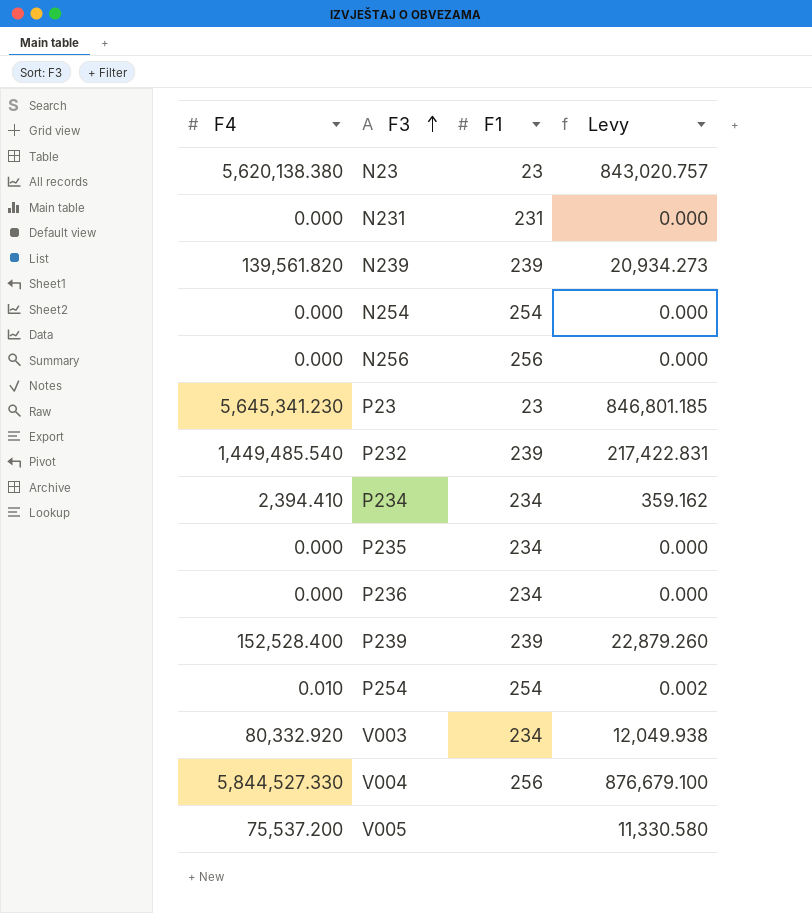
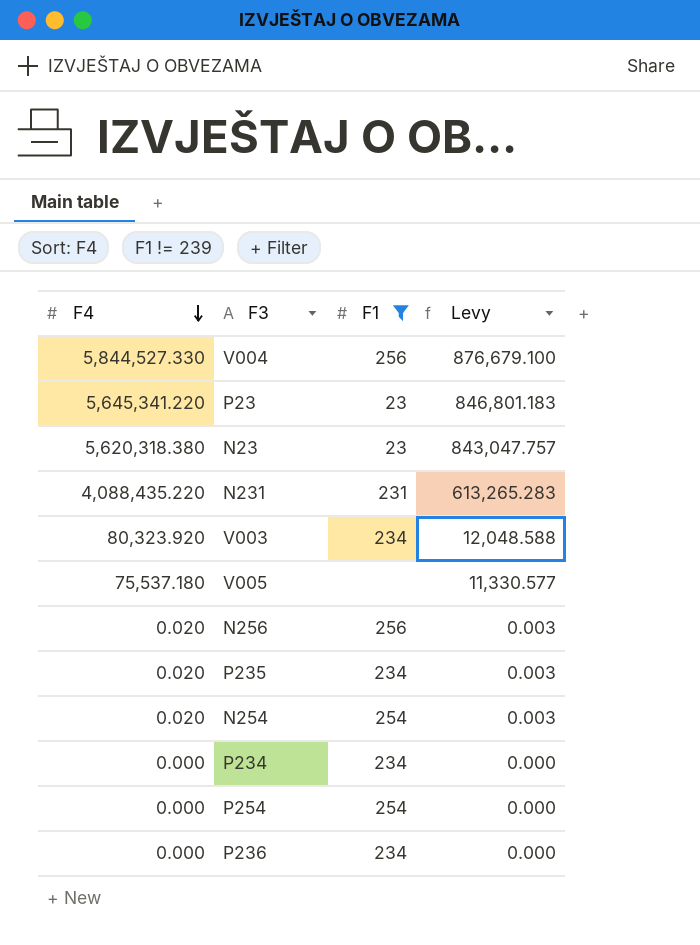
filter: none -> F1 != 239
row order: F3 ascending -> F4 descending
P23 | F4: 5,645,341.230 -> 5,645,341.220
P23 | Levy: 846,801.185 -> 846,801.183
N23 | F4: 5,620,138.380 -> 5,620,318.380
N23 | Levy: 843,020.757 -> 843,047.757
N231 | F4: 0.000 -> 4,088,435.220
N231 | Levy: 0.000 -> 613,265.283
V003 | F4: 80,332.920 -> 80,323.920
V003 | Levy: 12,049.938 -> 12,048.588
V005 | F4: 75,537.200 -> 75,537.180
V005 | Levy: 11,330.580 -> 11,330.577
N256 | F4: 0.000 -> 0.020
N256 | Levy: 0.000 -> 0.003
P235 | F4: 0.000 -> 0.020
P235 | Levy: 0.000 -> 0.003
N254 | F4: 0.000 -> 0.020
N254 | Levy: 0.000 -> 0.003
P234 | F4: 2,394.410 -> 0.000
P234 | Levy: 359.162 -> 0.000
P254 | F4: 0.010 -> 0.000
P254 | Levy: 0.002 -> 0.000

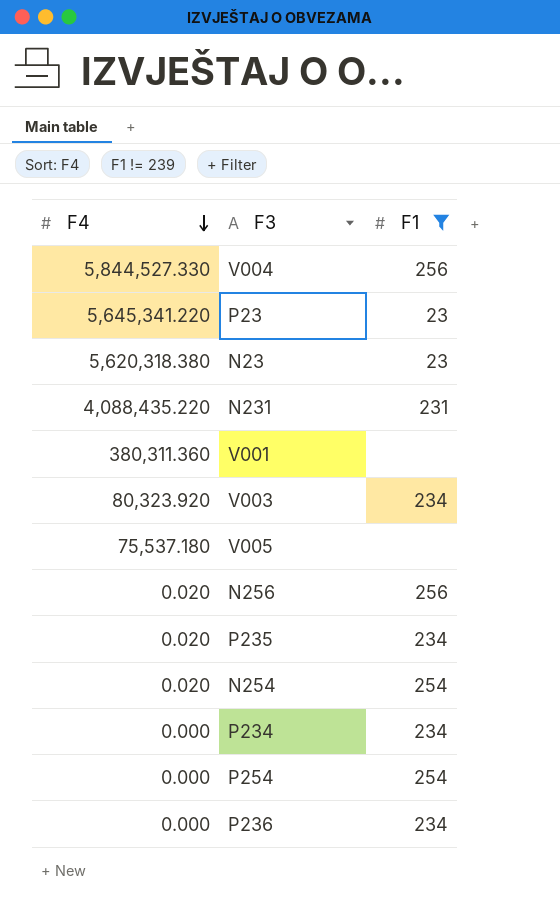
column Levy | formula: [F4] * 0.15 -> none
row V001: none -> 380,311.360 | none

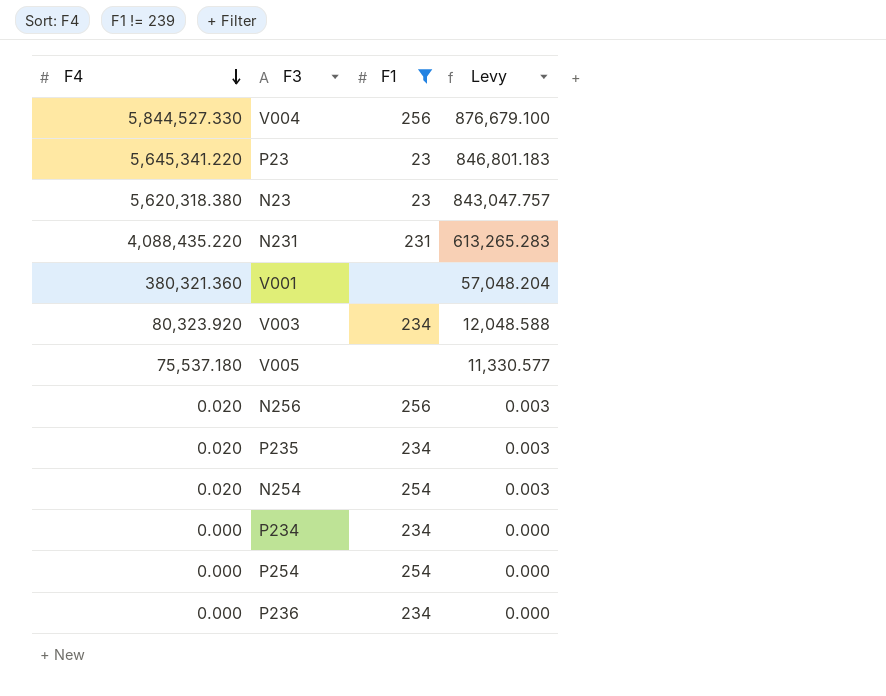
column Levy | formula: none -> [F4] * 0.15
V001 | F4: 380,311.360 -> 380,321.360

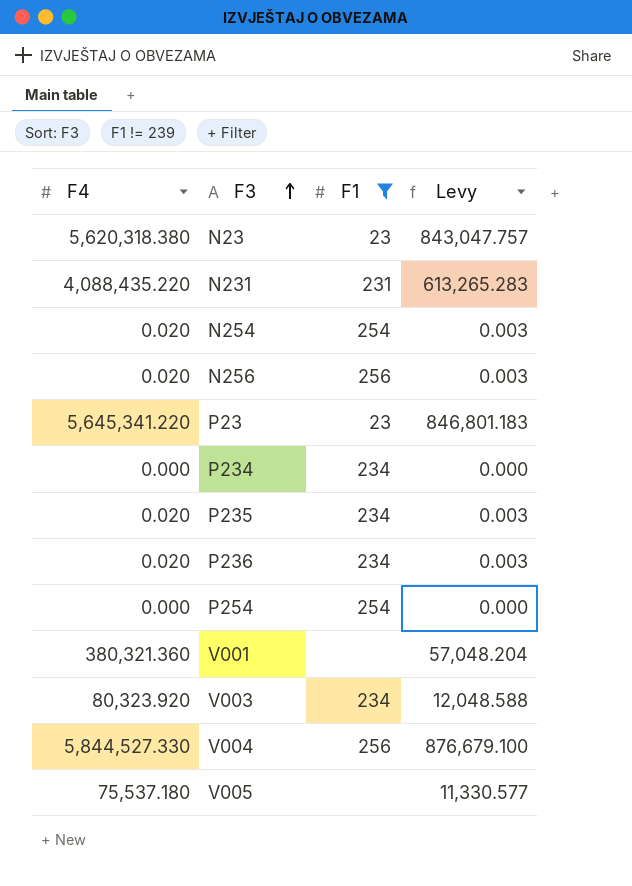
row order: F4 descending -> F3 ascending
P236 | F4: 0.000 -> 0.020
P236 | Levy: 0.000 -> 0.003

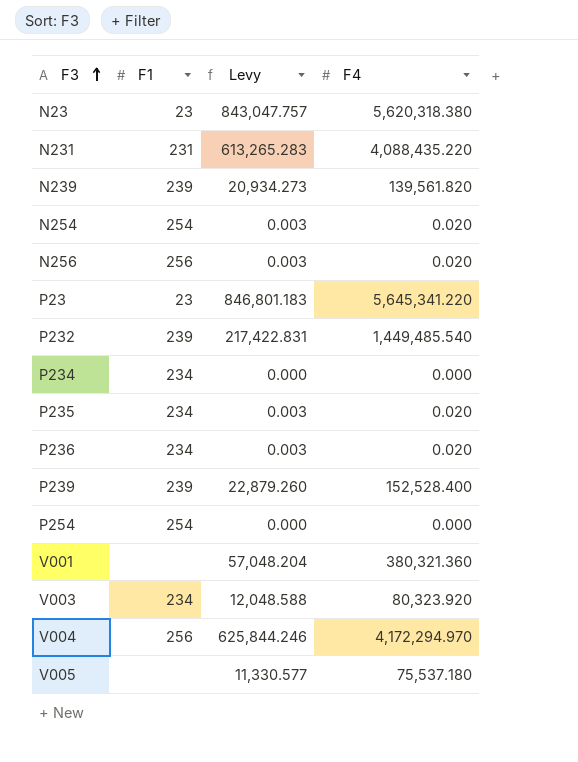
filter: F1 != 239 -> none
column F4 | position: 1 -> 4
V004 | Levy: 876,679.100 -> 625,844.246
V004 | F4: 5,844,527.330 -> 4,172,294.970

